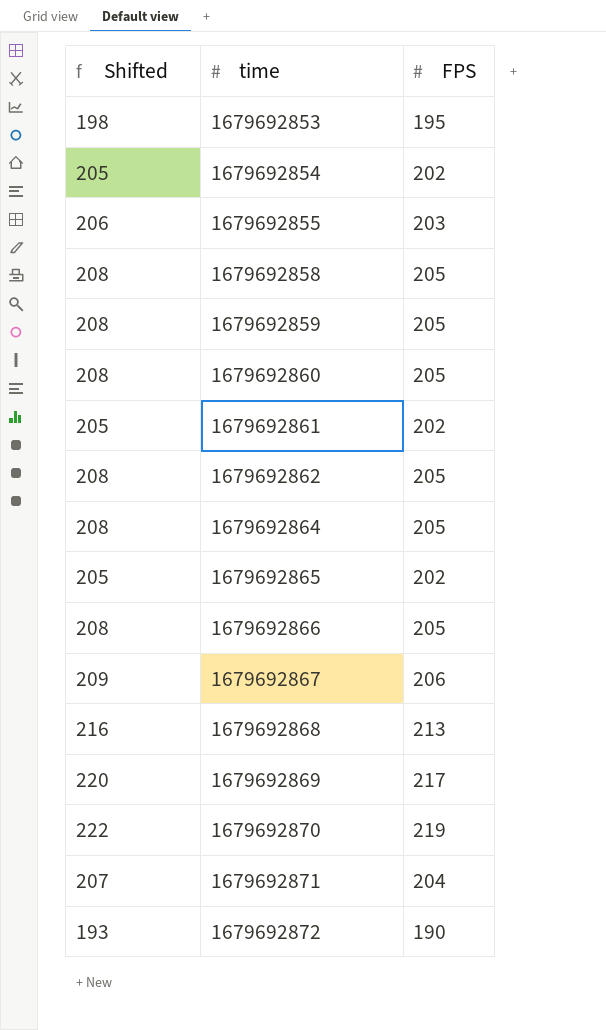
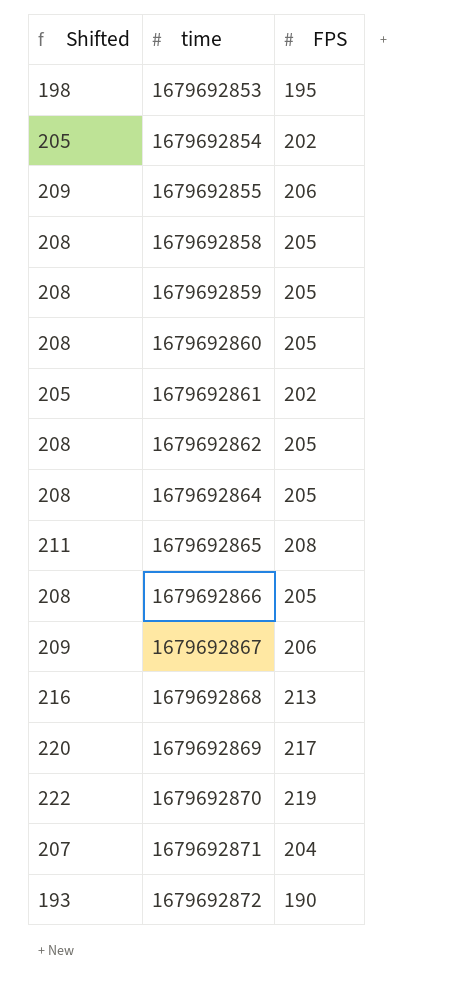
1679692855 | Shifted: 206 -> 209
1679692855 | FPS: 203 -> 206
1679692865 | Shifted: 205 -> 211
1679692865 | FPS: 202 -> 208

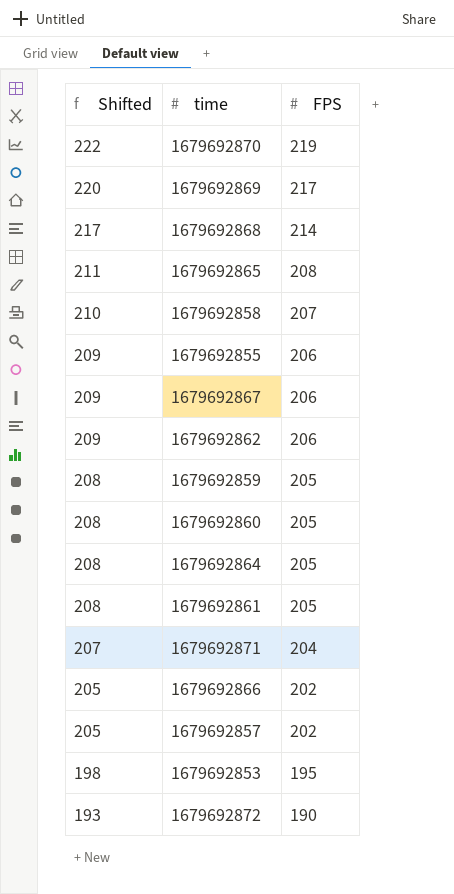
row order: time ascending -> Shifted descending
row 1679692854: 205 | 202 -> none
1679692868 | Shifted: 216 -> 217
1679692868 | FPS: 213 -> 214
1679692858 | Shifted: 208 -> 210
1679692858 | FPS: 205 -> 207
1679692862 | Shifted: 208 -> 209
1679692862 | FPS: 205 -> 206
1679692861 | Shifted: 205 -> 208
1679692861 | FPS: 202 -> 205
1679692866 | Shifted: 208 -> 205
1679692866 | FPS: 205 -> 202
row 1679692857: none -> 205 | 202

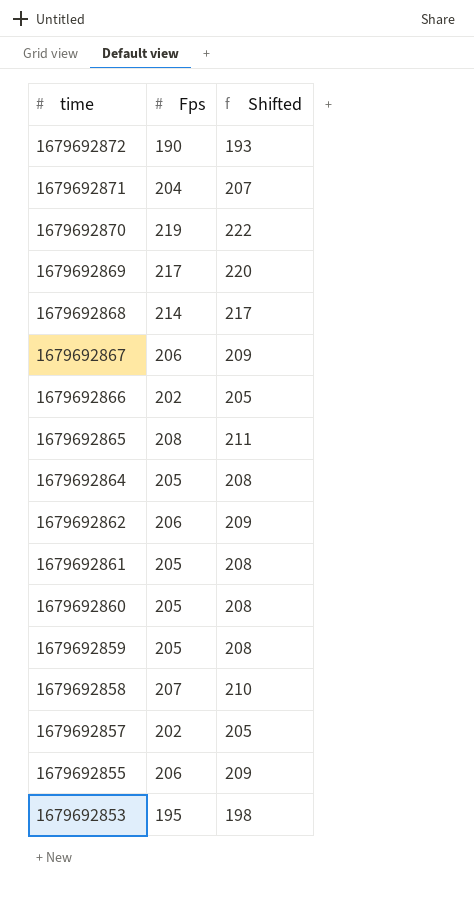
row order: Shifted descending -> time descending
column name: FPS -> Fps
column Shifted | position: 1 -> 3

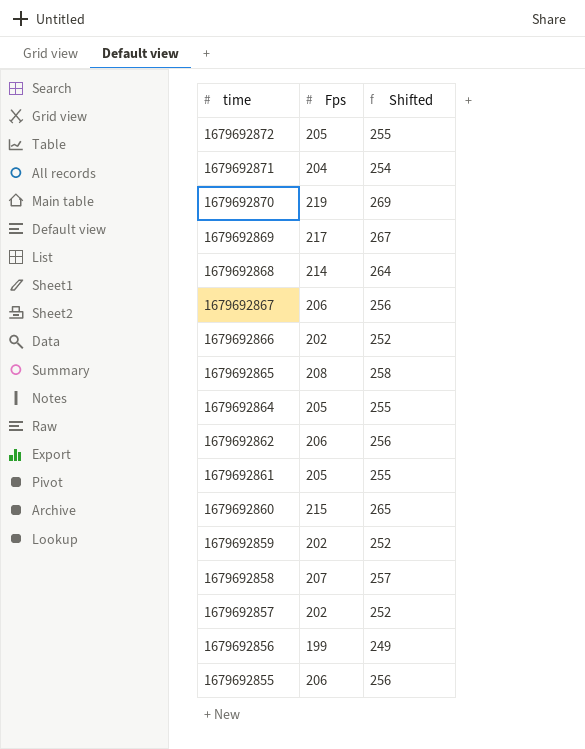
column Shifted | formula: [Fps] + 3 -> [Fps] + 50
row 1679692853: 195 | 198 -> none
1679692872 | Fps: 190 -> 205
1679692860 | Fps: 205 -> 215
1679692859 | Fps: 205 -> 202
row 1679692856: none -> 199 | 249

